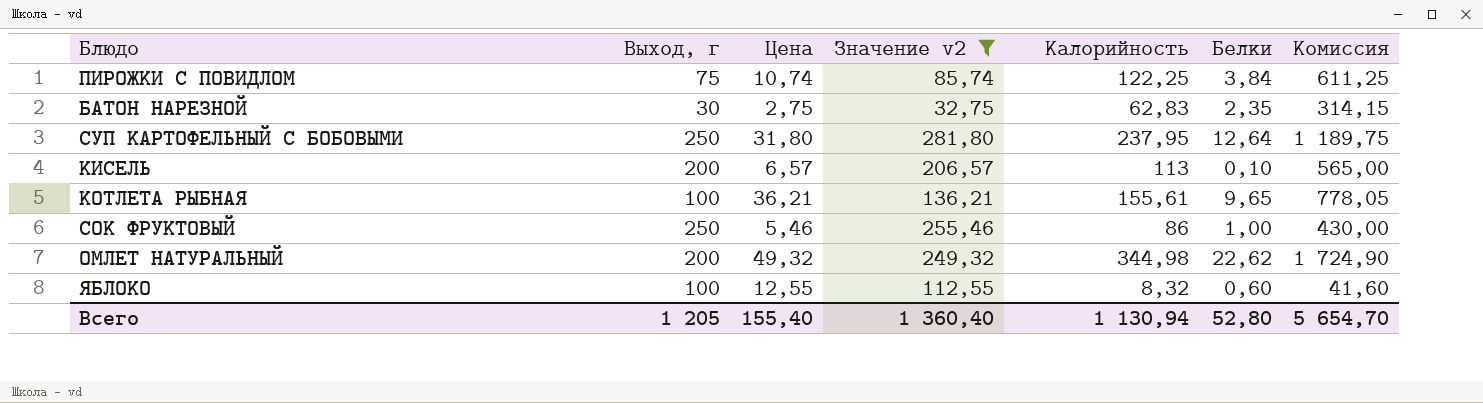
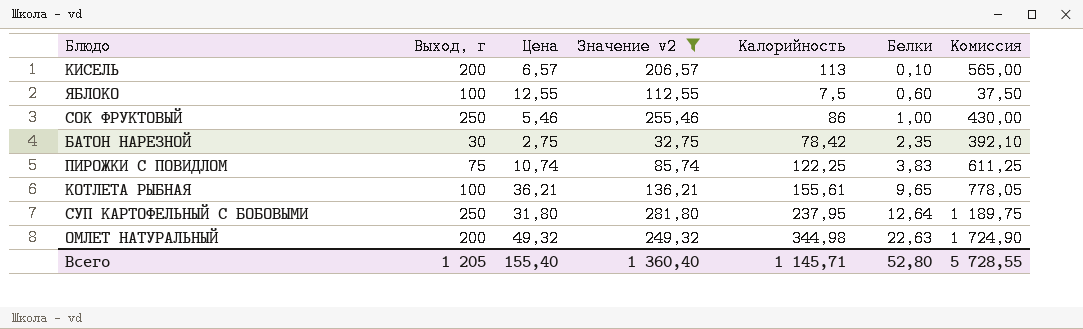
row order: none -> Белки ascending
ЯБЛОКО | Калорийность: 8,32 -> 7,5
ЯБЛОКО | Комиссия: 41,60 -> 37,50
БАТОН НАРЕЗНОЙ | Калорийность: 62,83 -> 78,42
БАТОН НАРЕЗНОЙ | Комиссия: 314,15 -> 392,10
ПИРОЖКИ С ПОВИДЛОМ | Белки: 3,84 -> 3,83
ОМЛЕТ НАТУРАЛЬНЫЙ | Белки: 22,62 -> 22,63
Всего | Калорийность: 1 130,94 -> 1 145,71
Всего | Комиссия: 5 654,70 -> 5 728,55

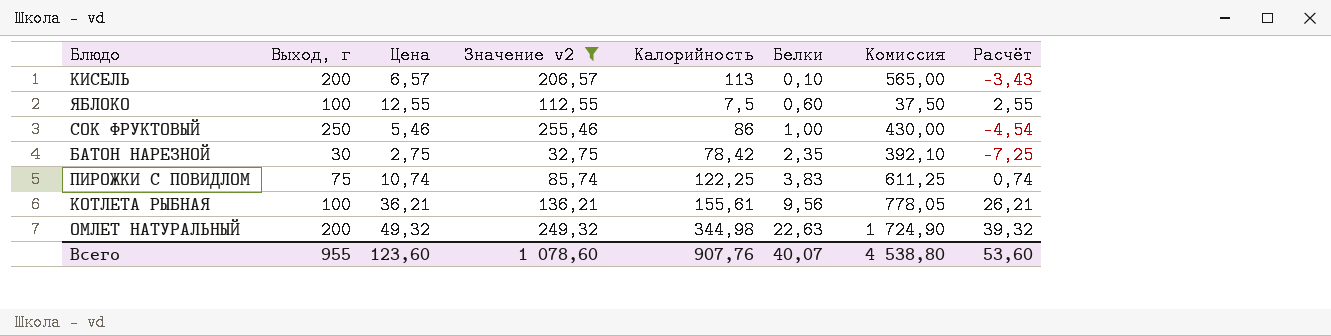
column Расчёт | formula: none -> [Цена] - 10
row СУП КАРТОФЕЛЬНЫЙ С БОБОВЫМИ: 250 | 31,80 | 281,80 | 237,95 | 12,64 | 1 189,75 -> none
КОТЛЕТА РЫБНАЯ | Белки: 9,65 -> 9,56
Всего | Выход, г: 1 205 -> 955
Всего | Цена: 155,40 -> 123,60
Всего | Значение v2: 1 360,40 -> 1 078,60
Всего | Калорийность: 1 145,71 -> 907,76
Всего | Белки: 52,80 -> 40,07
Всего | Комиссия: 5 728,55 -> 4 538,80

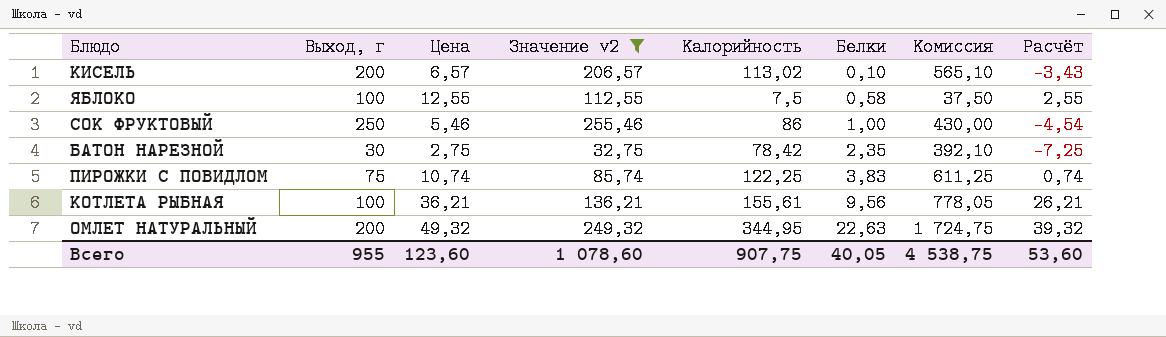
КИСЕЛЬ | Калорийность: 113 -> 113,02
КИСЕЛЬ | Комиссия: 565,00 -> 565,10
ЯБЛОКО | Белки: 0,60 -> 0,58
ОМЛЕТ НАТУРАЛЬНЫЙ | Калорийность: 344,98 -> 344,95
ОМЛЕТ НАТУРАЛЬНЫЙ | Комиссия: 1 724,90 -> 1 724,75
Всего | Калорийность: 907,76 -> 907,75
Всего | Белки: 40,07 -> 40,05
Всего | Комиссия: 4 538,80 -> 4 538,75

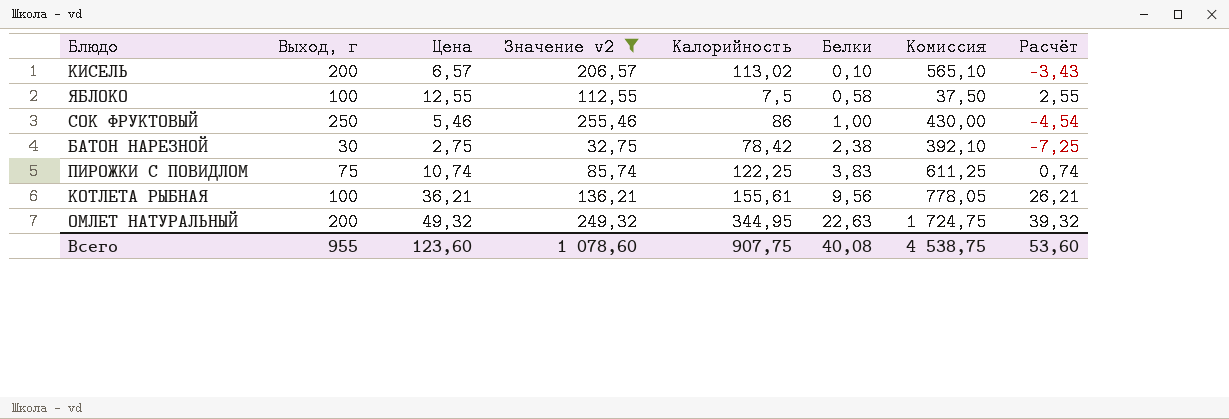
БАТОН НАРЕЗНОЙ | Белки: 2,35 -> 2,38
Всего | Белки: 40,05 -> 40,08

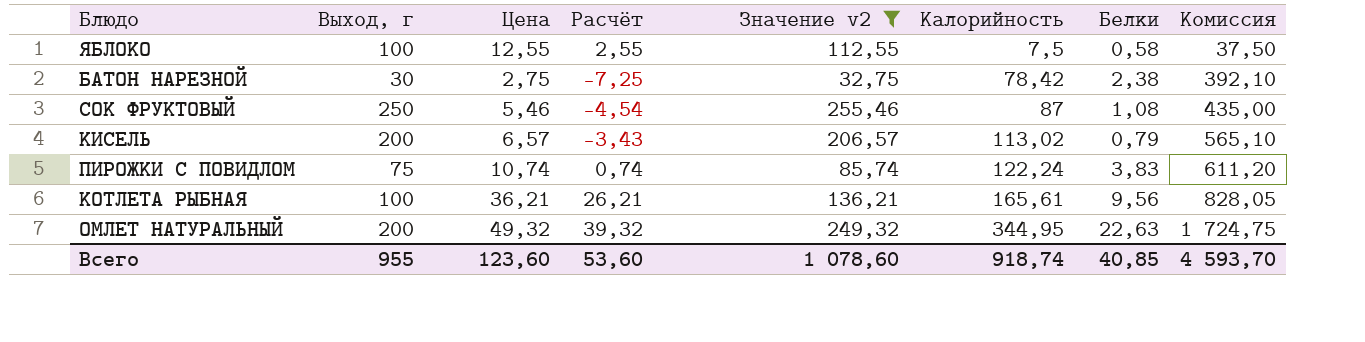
row order: Белки ascending -> Калорийность ascending
column Расчёт | position: 8 -> 4
СОК ФРУКТОВЫЙ | Калорийность: 86 -> 87
СОК ФРУКТОВЫЙ | Белки: 1,00 -> 1,08
СОК ФРУКТОВЫЙ | Комиссия: 430,00 -> 435,00
КИСЕЛЬ | Белки: 0,10 -> 0,79
ПИРОЖКИ С ПОВИДЛОМ | Калорийность: 122,25 -> 122,24
ПИРОЖКИ С ПОВИДЛОМ | Комиссия: 611,25 -> 611,20
КОТЛЕТА РЫБНАЯ | Калорийность: 155,61 -> 165,61
КОТЛЕТА РЫБНАЯ | Комиссия: 778,05 -> 828,05
Всего | Калорийность: 907,75 -> 918,74
Всего | Белки: 40,08 -> 40,85
Всего | Комиссия: 4 538,75 -> 4 593,70

